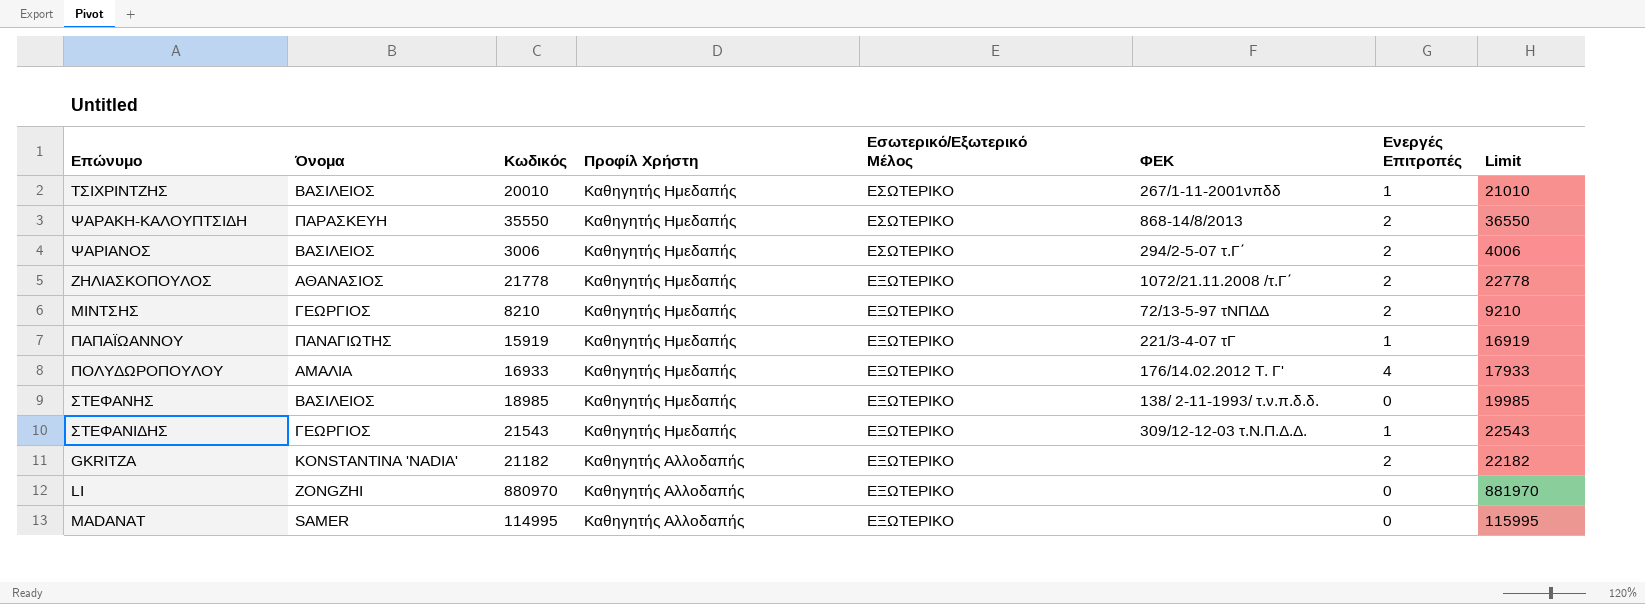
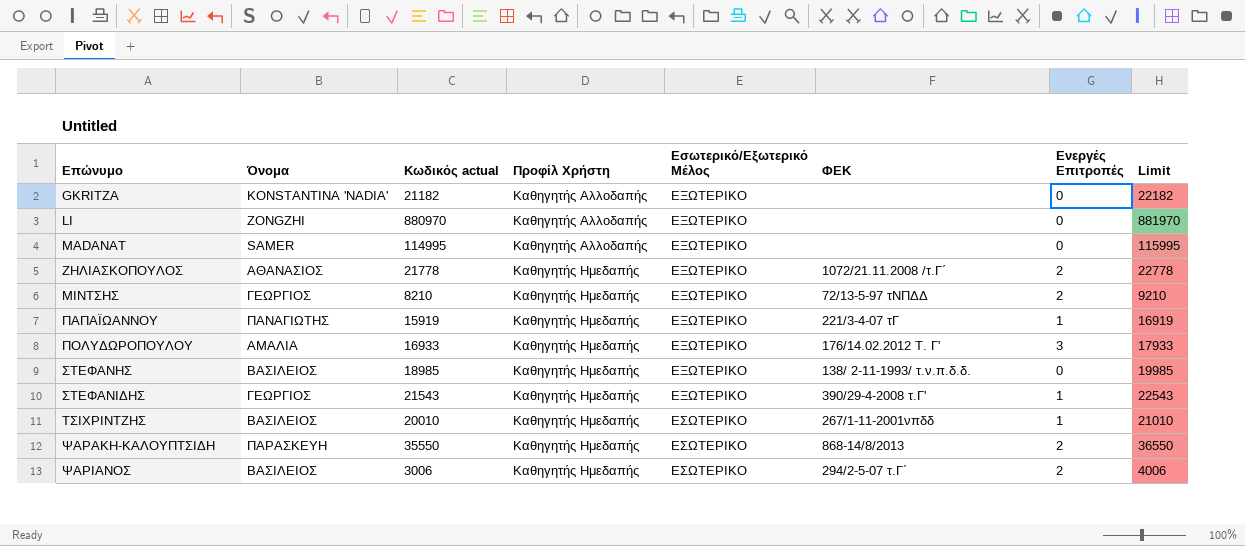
row order: Προφίλ Χρήστη descending -> Επώνυμο ascending
column name: Κωδικός -> Κωδικός actual
GKRITZA | Ενεργές Επιτροπές: 2 -> 0
ΠΟΛΥΔΩΡΟΠΟΥΛΟΥ | Ενεργές Επιτροπές: 4 -> 3
ΣΤΕΦΑΝΙΔΗΣ | ΦΕΚ: 309/12-12-03 τ.Ν.Π.Δ.Δ. -> 390/29-4-2008 τ.Γ'

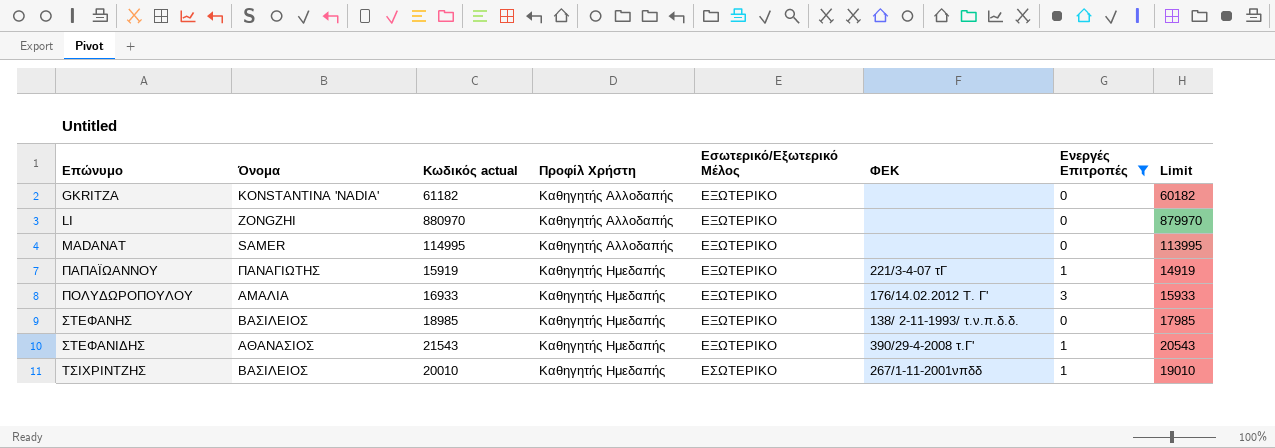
filter: none -> Ενεργές Επιτροπές != 2
column Limit | formula: [Κωδικός actual] + 1000 -> [Κωδικός actual] - 1000
GKRITZA | Κωδικός actual: 21182 -> 61182
ΣΤΕΦΑΝΙΔΗΣ | Όνομα: ΓΕΩΡΓΙΟΣ -> ΑΘΑΝΑΣΙΟΣ

